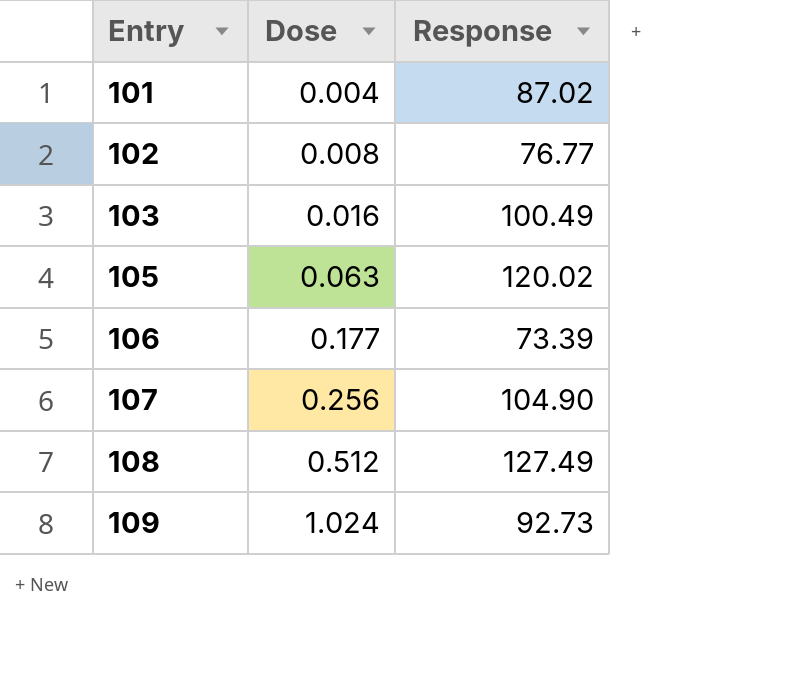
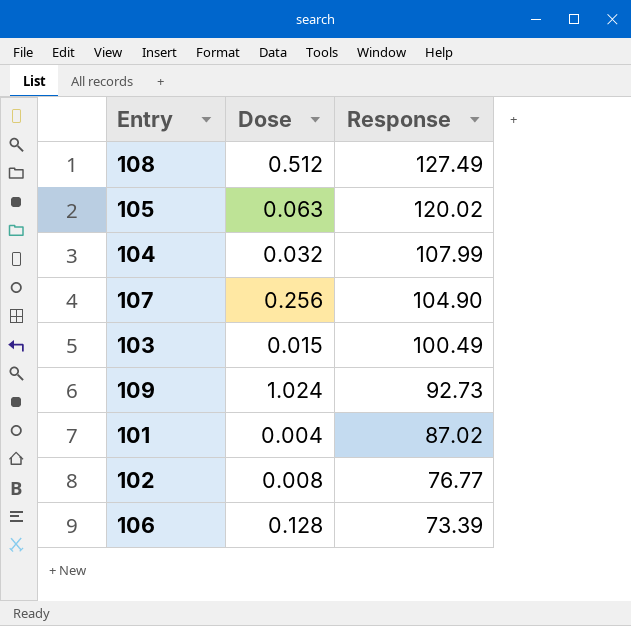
row order: Entry ascending -> Response descending
row 104: none -> 0.032 | 107.99
103 | Dose: 0.016 -> 0.015
106 | Dose: 0.177 -> 0.128

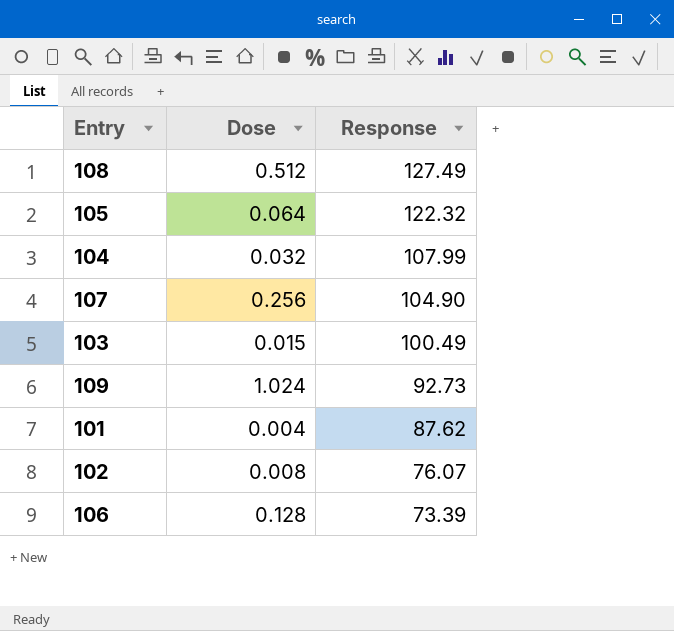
105 | Dose: 0.063 -> 0.064
105 | Response: 120.02 -> 122.32
101 | Response: 87.02 -> 87.62
102 | Response: 76.77 -> 76.07

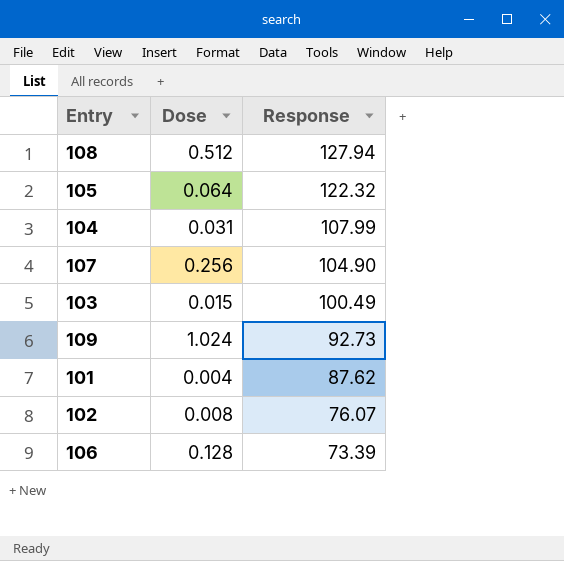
108 | Response: 127.49 -> 127.94
104 | Dose: 0.032 -> 0.031

